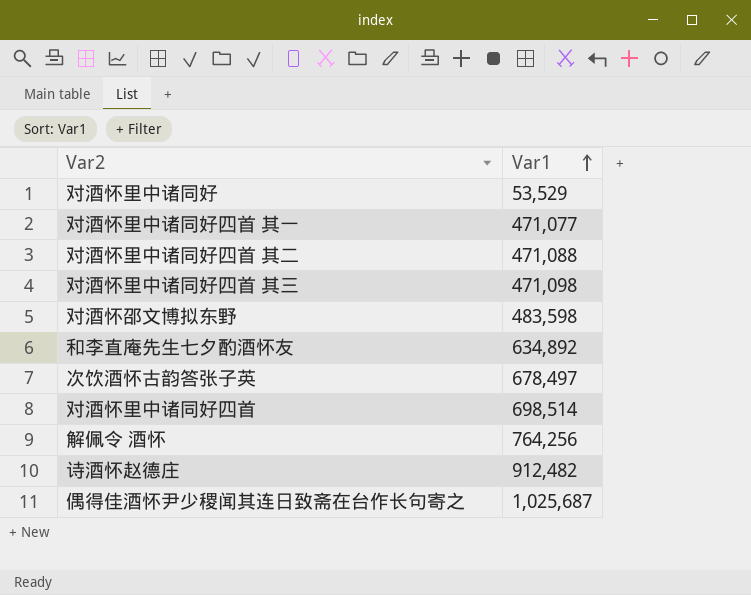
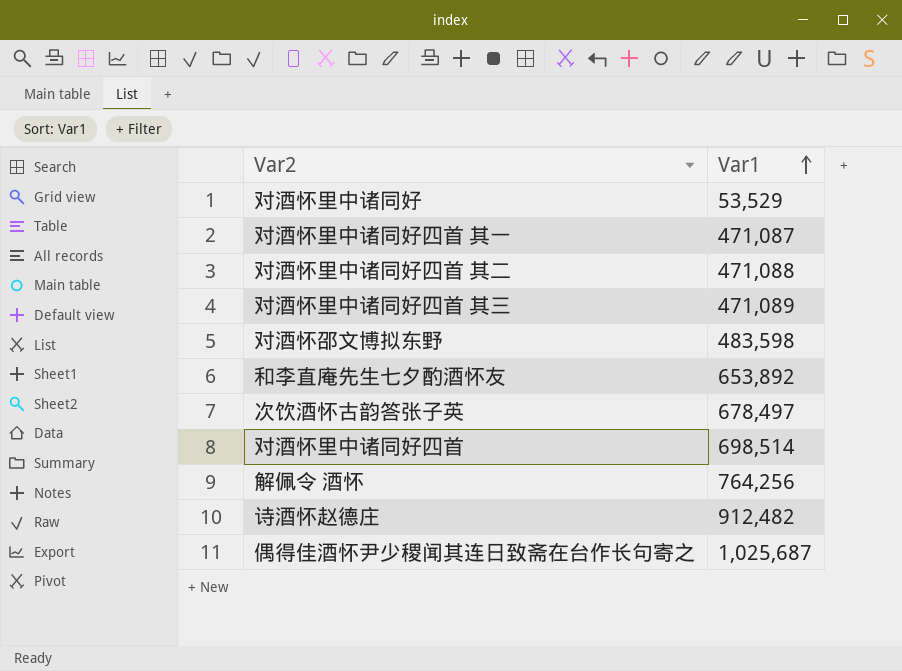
对酒怀里中诸同好四首 其一 | Var1: 471,077 -> 471,087
对酒怀里中诸同好四首 其三 | Var1: 471,098 -> 471,089
和李直庵先生七夕酌酒怀友 | Var1: 634,892 -> 653,892

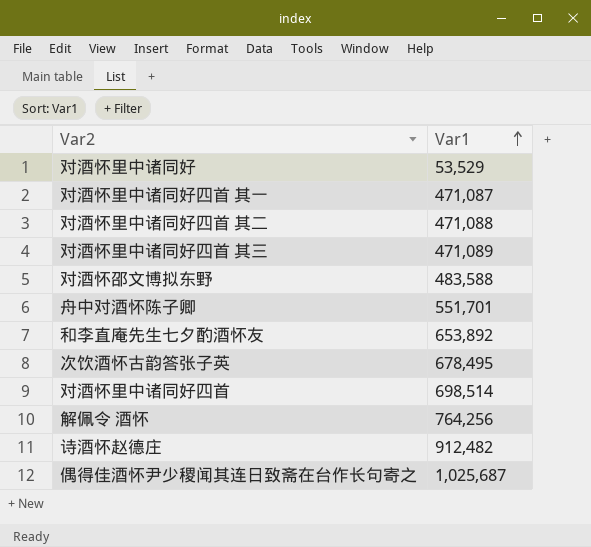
对酒怀邵文博拟东野 | Var1: 483,598 -> 483,588
row 舟中对酒怀陈子卿: none -> 551,701
次饮酒怀古韵答张子英 | Var1: 678,497 -> 678,495

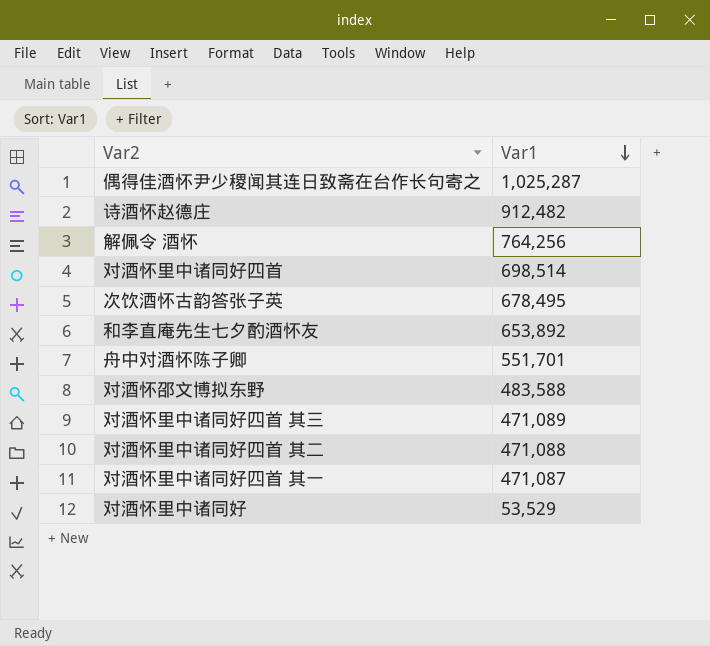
row order: Var1 ascending -> Var1 descending
偶得佳酒怀尹少稷闻其连日致斋在台作长句寄之 | Var1: 1,025,687 -> 1,025,287

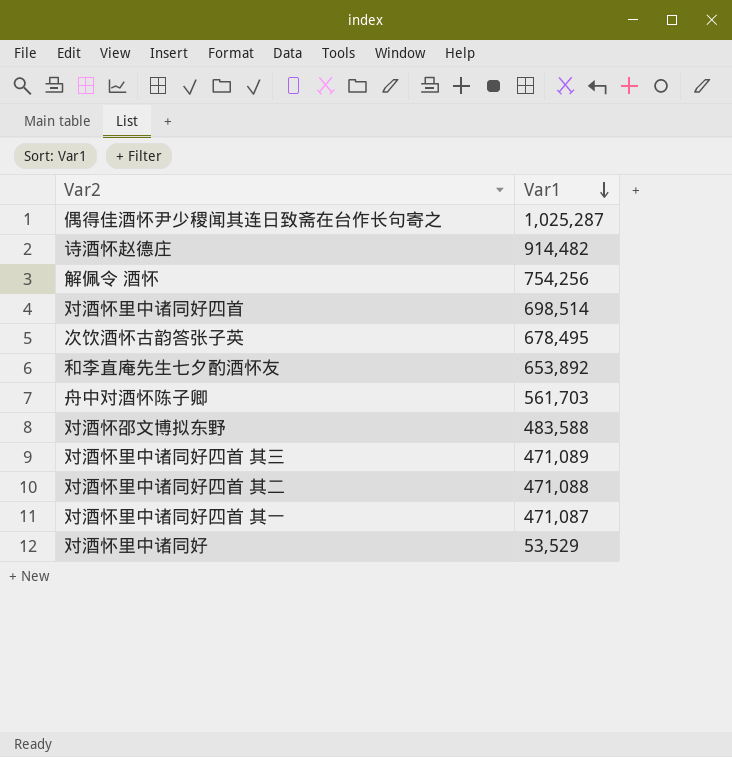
诗酒怀赵德庄 | Var1: 912,482 -> 914,482
解佩令 酒怀 | Var1: 764,256 -> 754,256
舟中对酒怀陈子卿 | Var1: 551,701 -> 561,703

